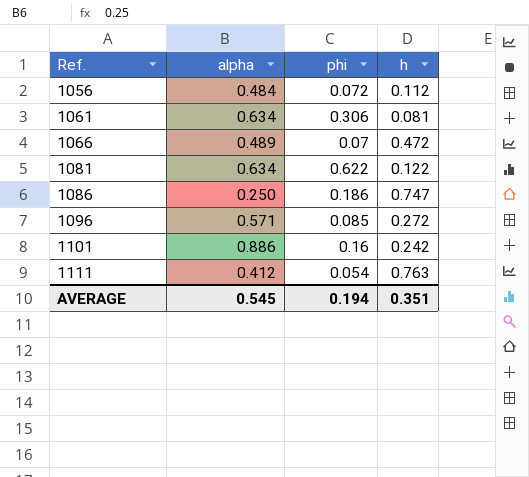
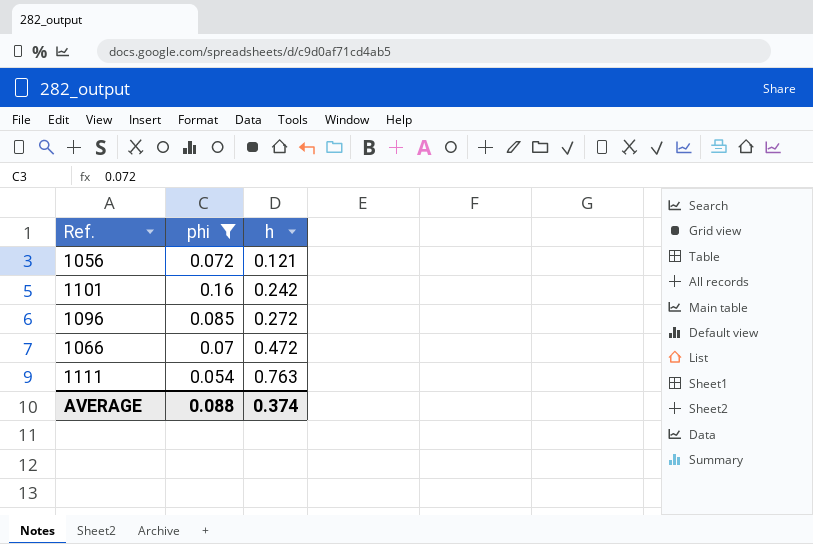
filter: none -> phi <= 0.16
row order: Ref. ascending -> h ascending
column alpha | position: 2 -> none
1056 | h: 0.112 -> 0.121
AVERAGE | phi: 0.194 -> 0.088
AVERAGE | h: 0.351 -> 0.374

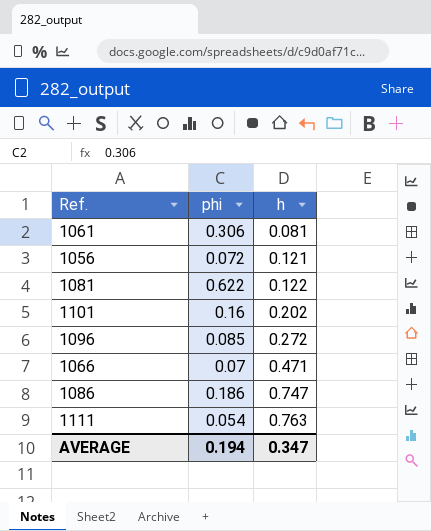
filter: phi <= 0.16 -> none
1101 | h: 0.242 -> 0.202
1066 | h: 0.472 -> 0.471
AVERAGE | phi: 0.088 -> 0.194
AVERAGE | h: 0.374 -> 0.347

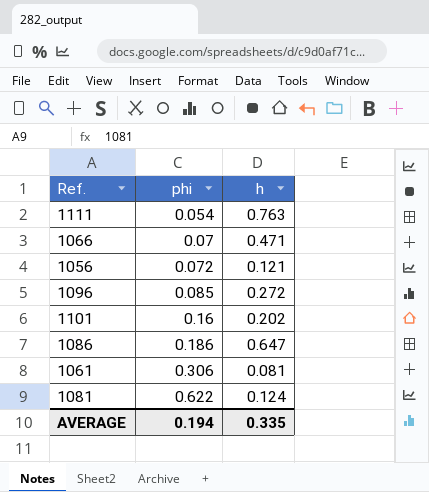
row order: h ascending -> phi ascending
1086 | h: 0.747 -> 0.647
1081 | h: 0.122 -> 0.124
AVERAGE | h: 0.347 -> 0.335

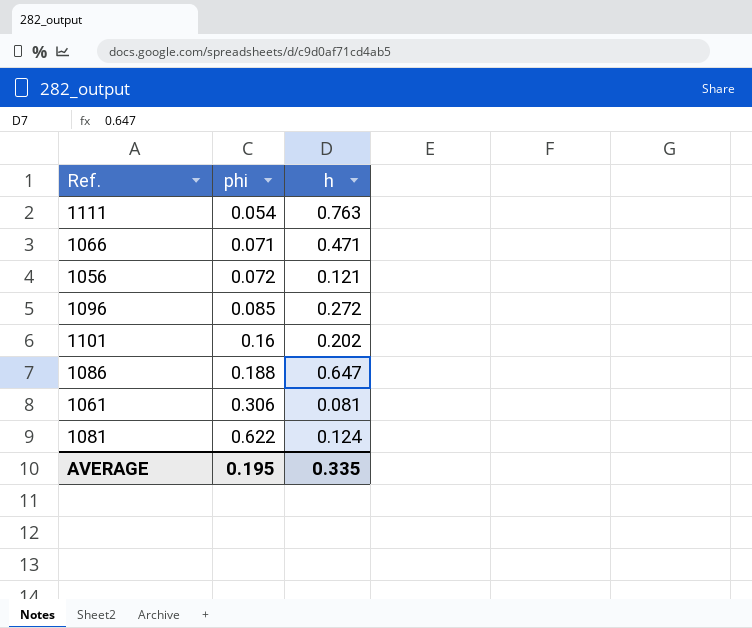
1066 | phi: 0.07 -> 0.071
1086 | phi: 0.186 -> 0.188
AVERAGE | phi: 0.194 -> 0.195

